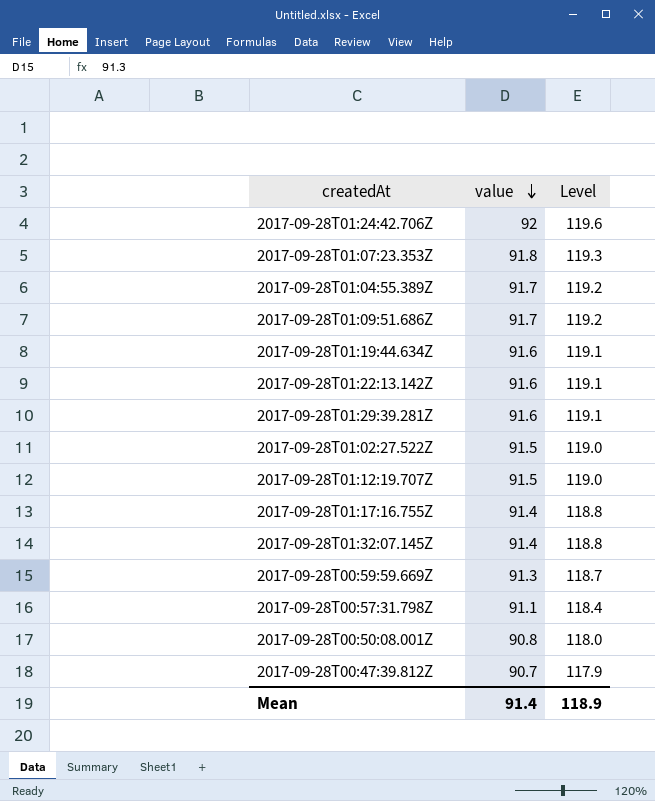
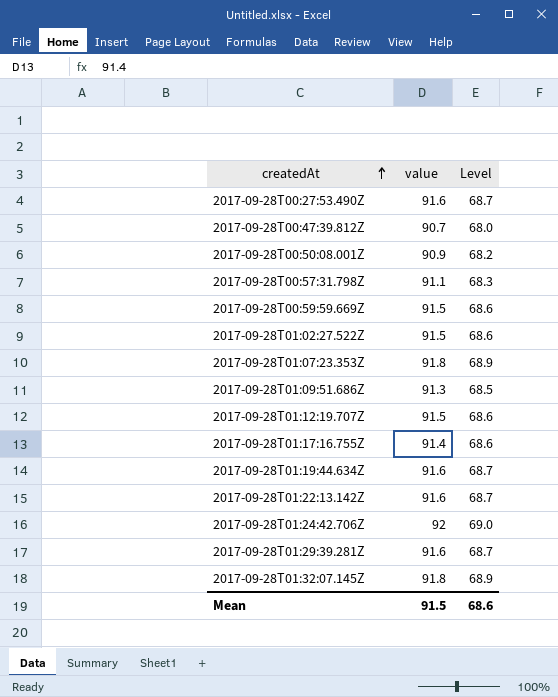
row order: value descending -> createdAt ascending
column Level | formula: [value] * 1.3 -> [value] * 0.75
row 2017-09-28T01:04:55.389Z: 91.7 | 119.2 -> none
row 2017-09-28T00:27:53.490Z: none -> 91.6 | 68.7
2017-09-28T00:50:08.001Z | value: 90.8 -> 90.9
2017-09-28T00:59:59.669Z | value: 91.3 -> 91.5
2017-09-28T01:09:51.686Z | value: 91.7 -> 91.3
2017-09-28T01:32:07.145Z | value: 91.4 -> 91.8
Mean | value: 91.4 -> 91.5
Mean | Level: 118.9 -> 68.6

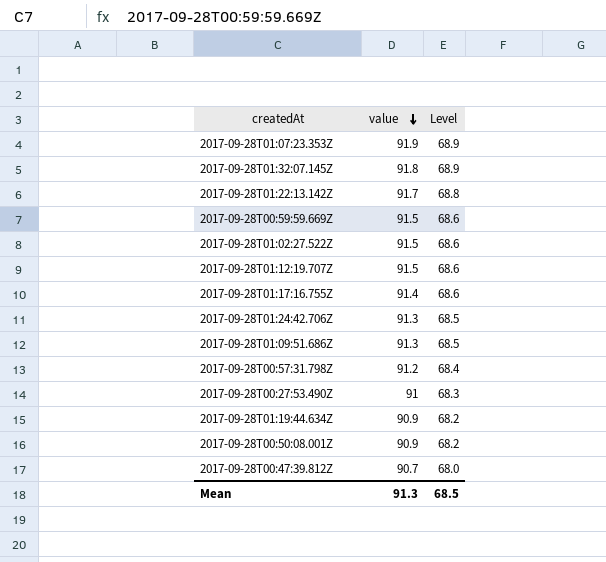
row order: createdAt ascending -> value descending
row 2017-09-28T01:29:39.281Z: 91.6 | 68.7 -> none
2017-09-28T01:07:23.353Z | value: 91.8 -> 91.9
2017-09-28T01:22:13.142Z | value: 91.6 -> 91.7
2017-09-28T01:22:13.142Z | Level: 68.7 -> 68.8
2017-09-28T01:24:42.706Z | value: 92 -> 91.3
2017-09-28T01:24:42.706Z | Level: 69.0 -> 68.5
2017-09-28T00:57:31.798Z | value: 91.1 -> 91.2
2017-09-28T00:57:31.798Z | Level: 68.3 -> 68.4
2017-09-28T00:27:53.490Z | value: 91.6 -> 91
2017-09-28T00:27:53.490Z | Level: 68.7 -> 68.3
2017-09-28T01:19:44.634Z | value: 91.6 -> 90.9
2017-09-28T01:19:44.634Z | Level: 68.7 -> 68.2
Mean | value: 91.5 -> 91.3
Mean | Level: 68.6 -> 68.5

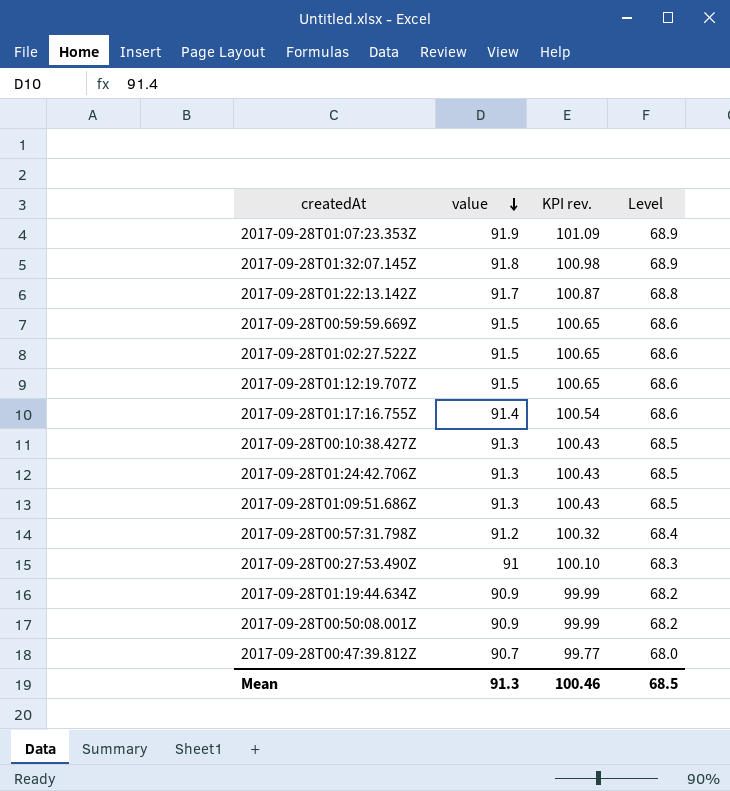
column KPI rev. | formula: none -> [value] * 1.1
row 2017-09-28T00:10:38.427Z: none -> 91.3 | 100.43 | 68.5

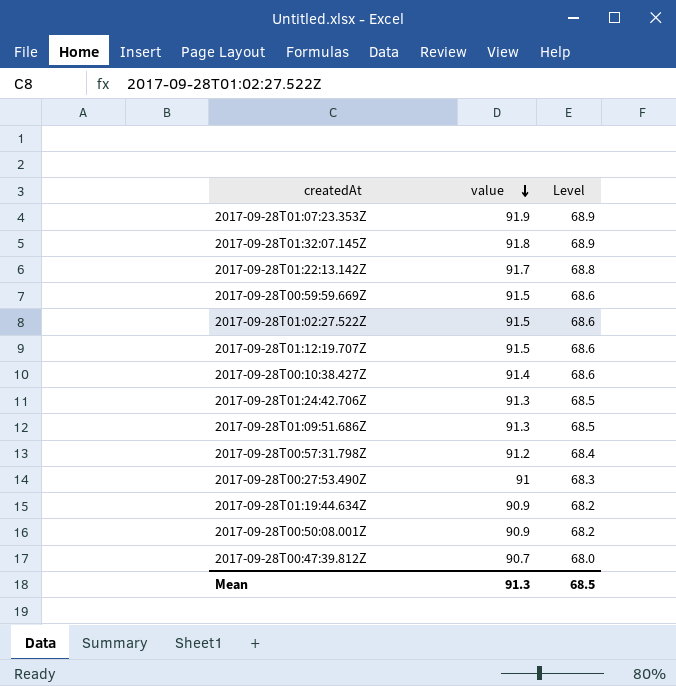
column KPI rev. | formula: [value] * 1.1 -> none
row 2017-09-28T01:17:16.755Z: 91.4 | 100.54 | 68.6 -> none
2017-09-28T00:10:38.427Z | value: 91.3 -> 91.4
2017-09-28T00:10:38.427Z | Level: 68.5 -> 68.6

